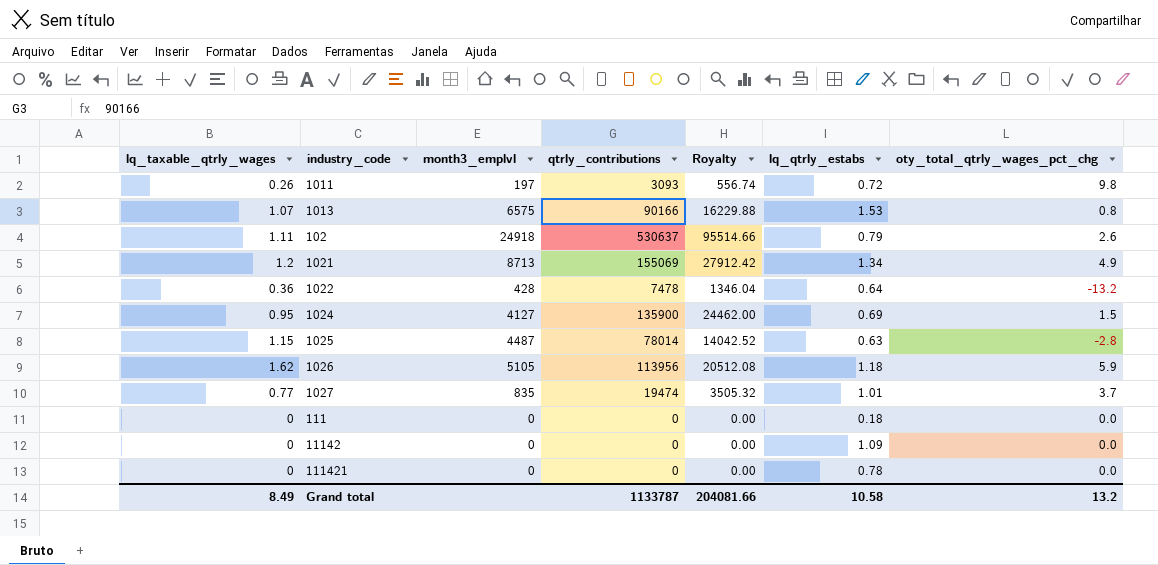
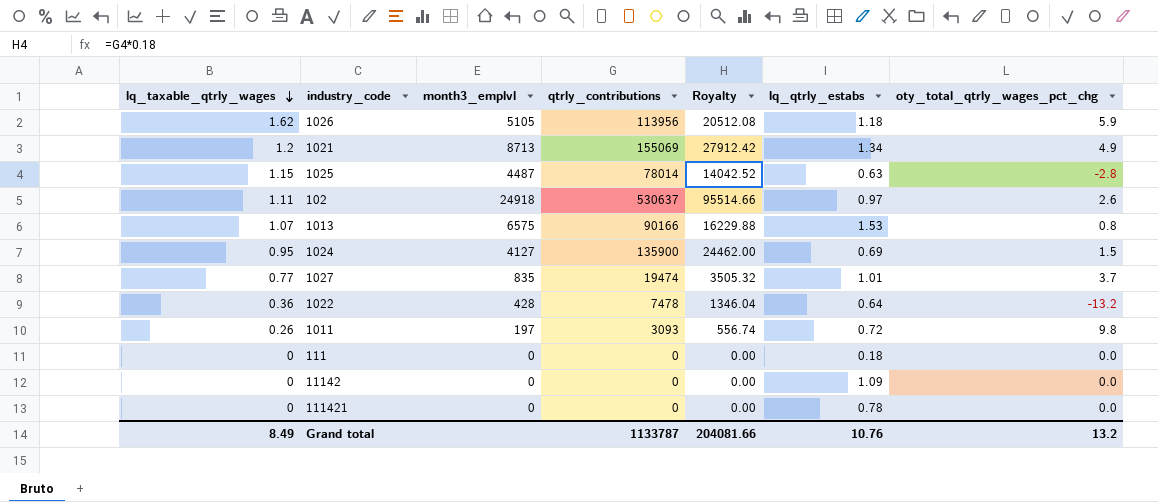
row order: none -> lq_taxable_qtrly_wages descending
102 | lq_qtrly_estabs: 0.79 -> 0.97
Grand total | lq_qtrly_estabs: 10.58 -> 10.76

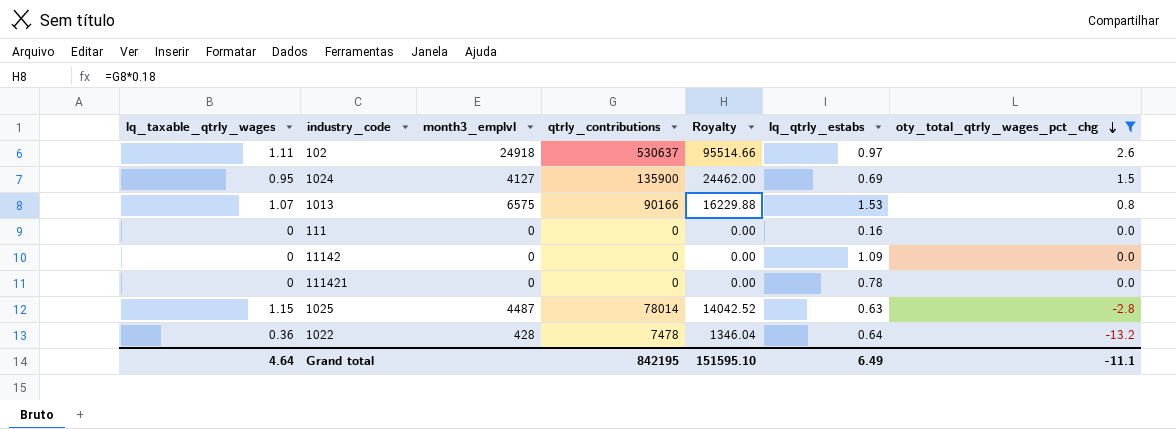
filter: none -> oty_total_qtrly_wages_pct_chg <= 2.6
row order: lq_taxable_qtrly_wages descending -> oty_total_qtrly_wages_pct_chg descending
111 | lq_qtrly_estabs: 0.18 -> 0.16
Grand total | lq_taxable_qtrly_wages: 8.49 -> 4.64
Grand total | qtrly_contributions: 1133787 -> 842195
Grand total | Royalty: 204081.66 -> 151595.10
Grand total | lq_qtrly_estabs: 10.76 -> 6.49
Grand total | oty_total_qtrly_wages_pct_chg: 13.2 -> -11.1

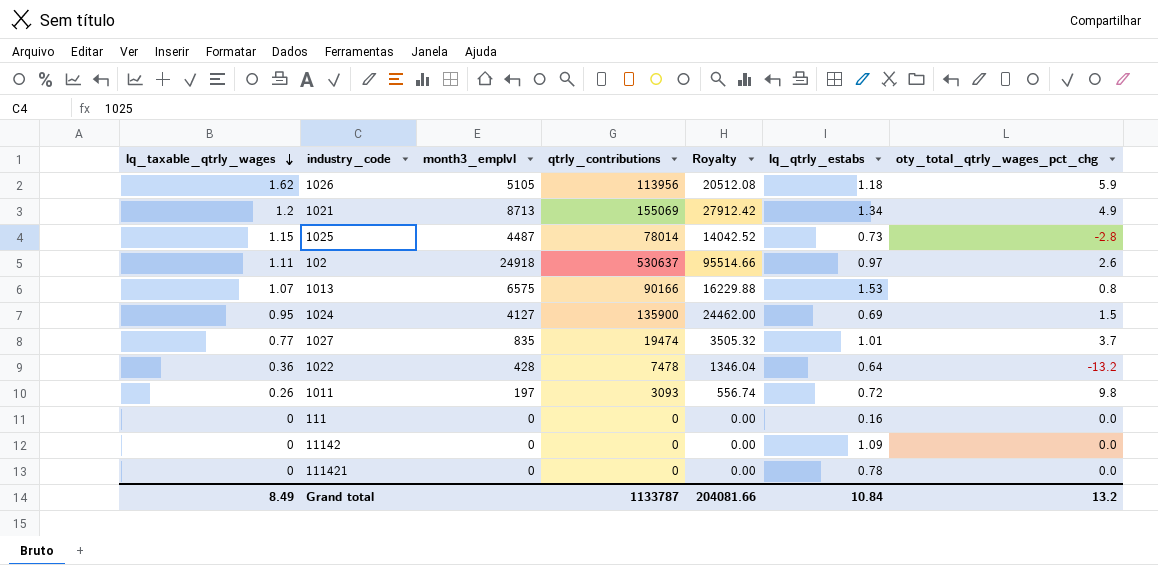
filter: oty_total_qtrly_wages_pct_chg <= 2.6 -> none
row order: oty_total_qtrly_wages_pct_chg descending -> lq_taxable_qtrly_wages descending
1025 | lq_qtrly_estabs: 0.63 -> 0.73
Grand total | lq_taxable_qtrly_wages: 4.64 -> 8.49
Grand total | qtrly_contributions: 842195 -> 1133787
Grand total | Royalty: 151595.10 -> 204081.66
Grand total | lq_qtrly_estabs: 6.49 -> 10.84
Grand total | oty_total_qtrly_wages_pct_chg: -11.1 -> 13.2

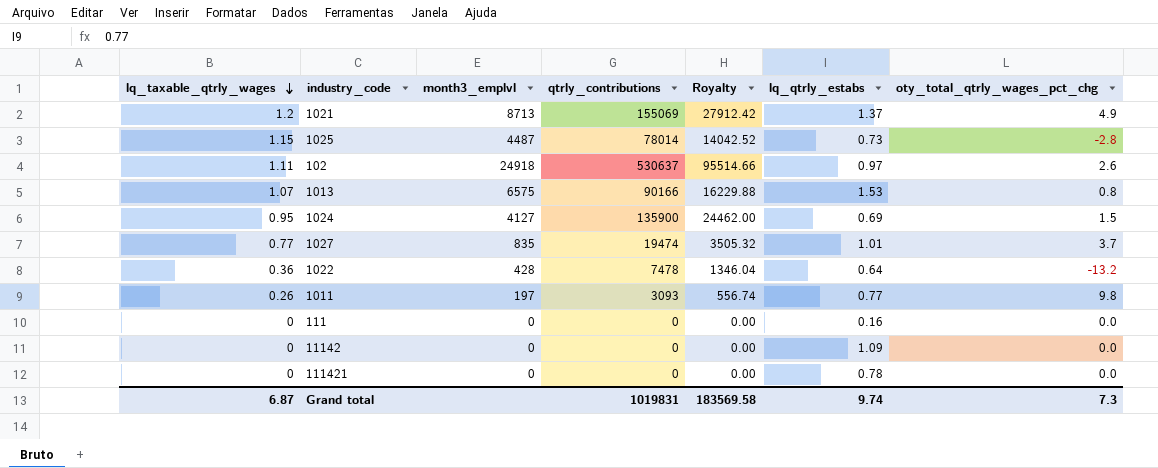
row 1026: 1.62 | 5105 | 113956 | 20512.08 | 1.18 | 5.9 -> none
1021 | lq_qtrly_estabs: 1.34 -> 1.37
1011 | lq_qtrly_estabs: 0.72 -> 0.77
Grand total | lq_taxable_qtrly_wages: 8.49 -> 6.87
Grand total | qtrly_contributions: 1133787 -> 1019831
Grand total | Royalty: 204081.66 -> 183569.58
Grand total | lq_qtrly_estabs: 10.84 -> 9.74
Grand total | oty_total_qtrly_wages_pct_chg: 13.2 -> 7.3

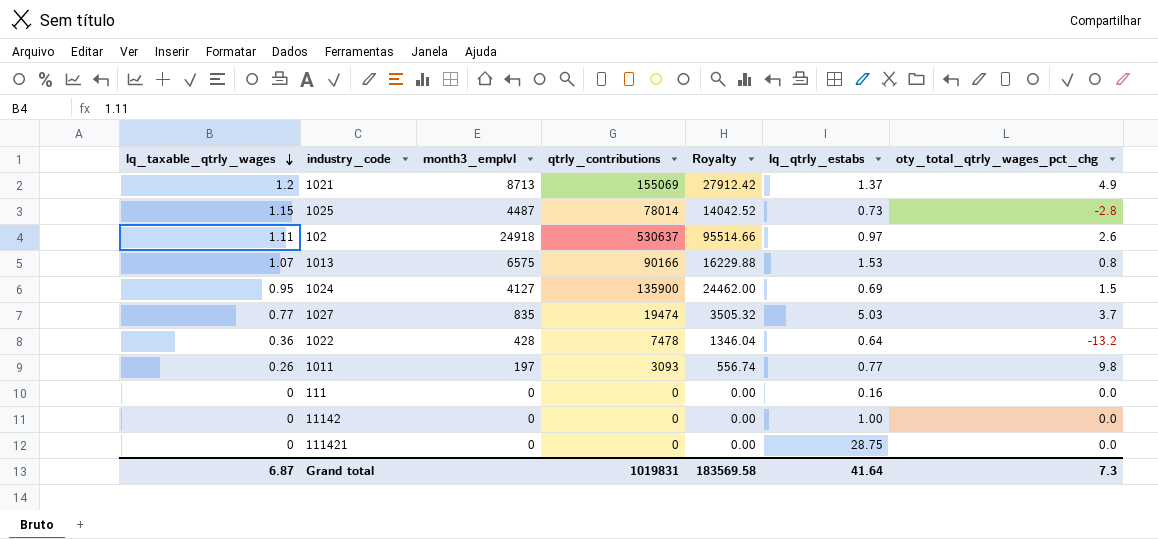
1027 | lq_qtrly_estabs: 1.01 -> 5.03
11142 | lq_qtrly_estabs: 1.09 -> 1.00
111421 | lq_qtrly_estabs: 0.78 -> 28.75
Grand total | lq_qtrly_estabs: 9.74 -> 41.64

